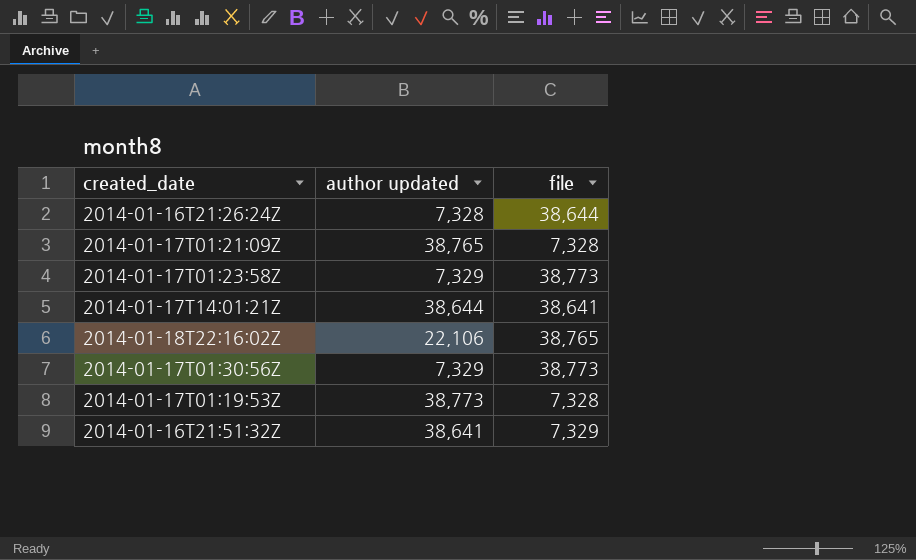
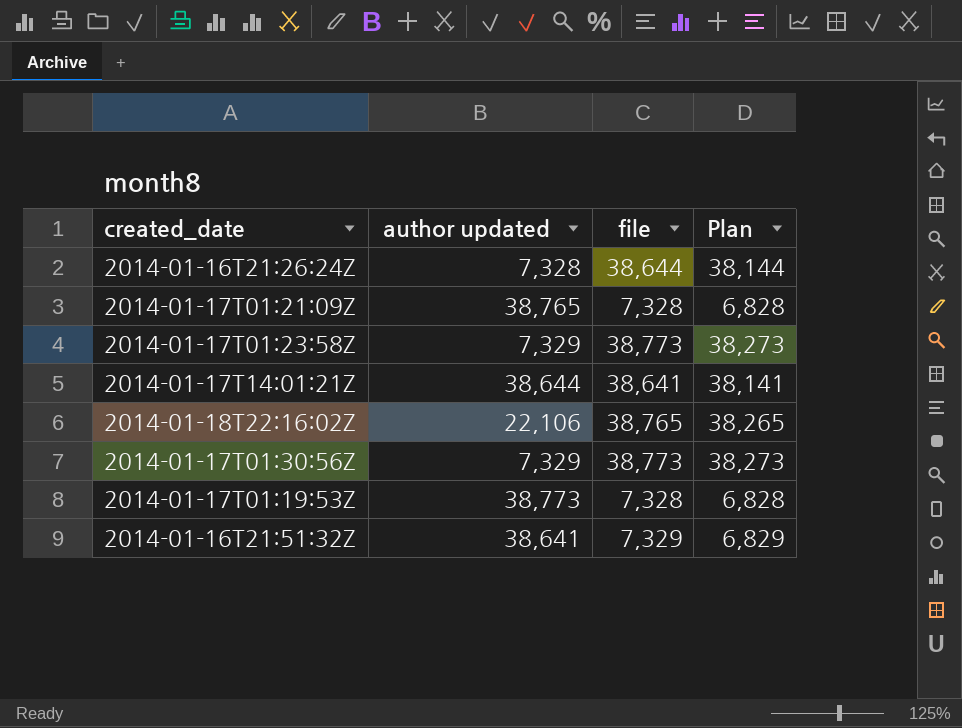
column Plan | formula: none -> [file] - 500

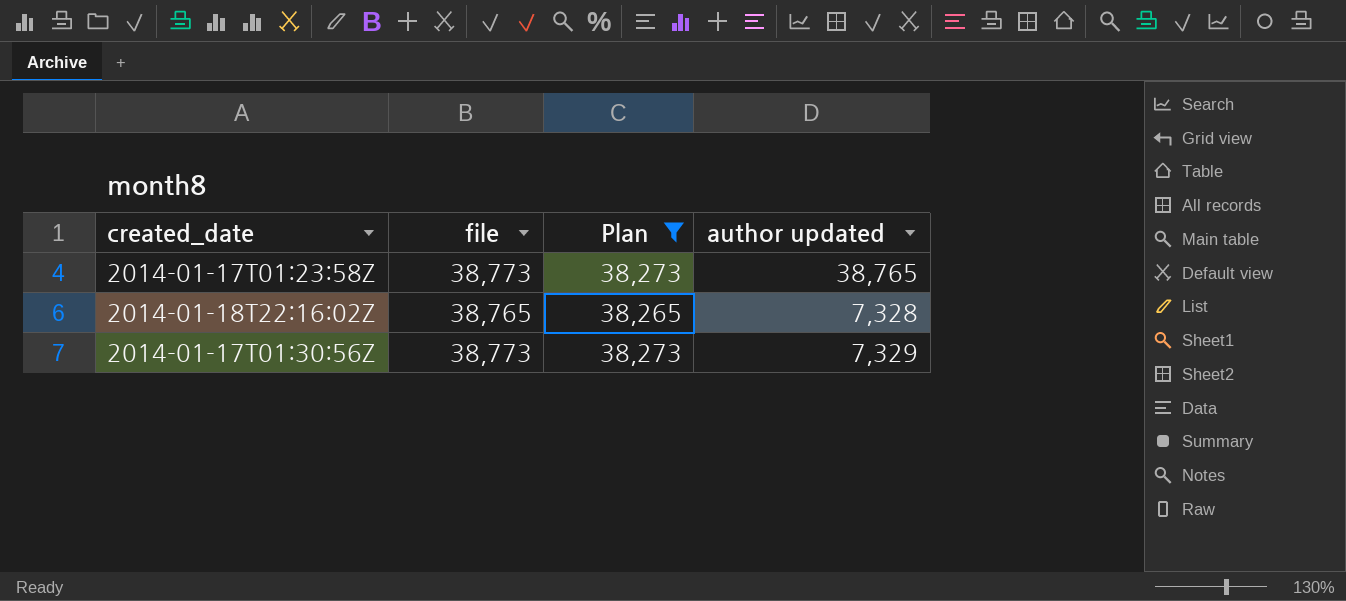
filter: none -> Plan >= 38,265
column author updated | position: 2 -> 4
2014-01-17T01:23:58Z | author updated: 7,329 -> 38,765
2014-01-18T22:16:02Z | author updated: 22,106 -> 7,328

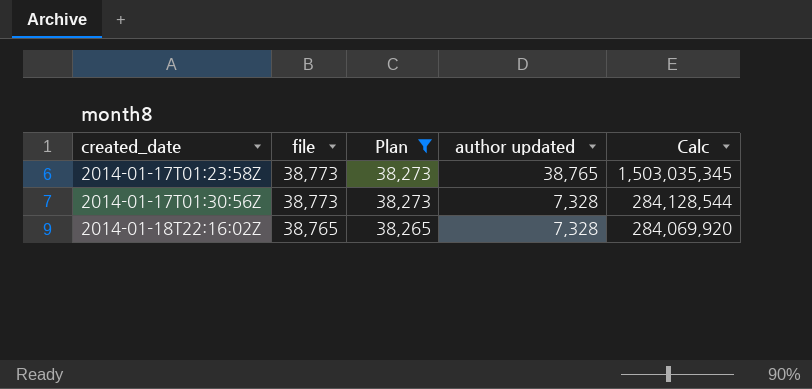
row order: none -> created_date ascending
column Calc | formula: none -> [file] * [author updated]
2014-01-17T01:30:56Z | author updated: 7,329 -> 7,328

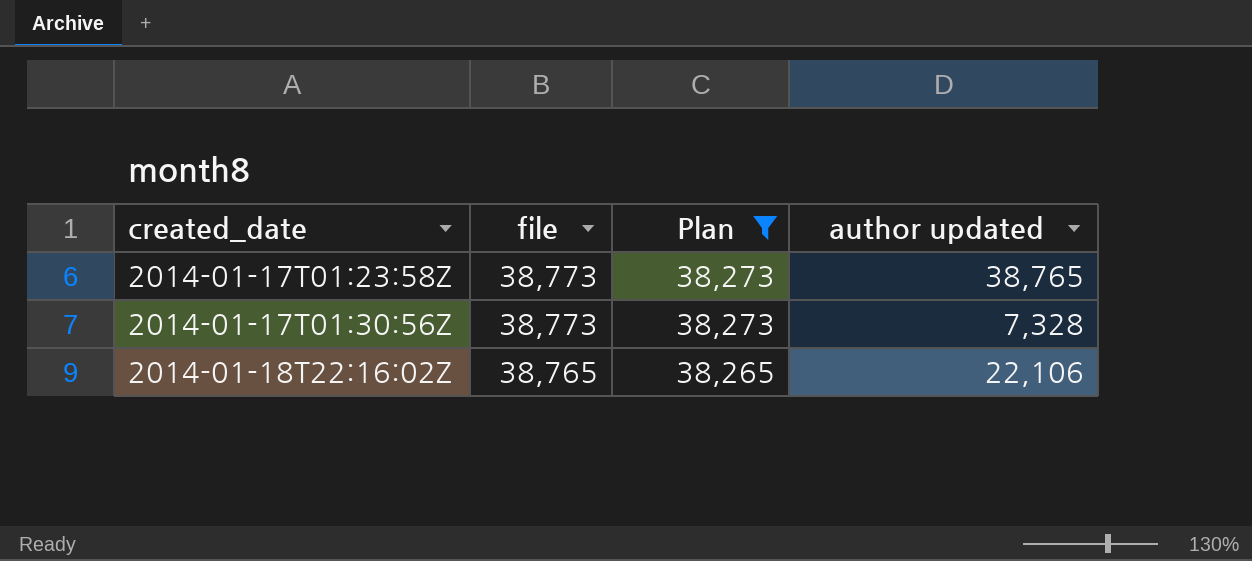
column Calc | formula: [file] * [author updated] -> none
2014-01-18T22:16:02Z | author updated: 7,328 -> 22,106

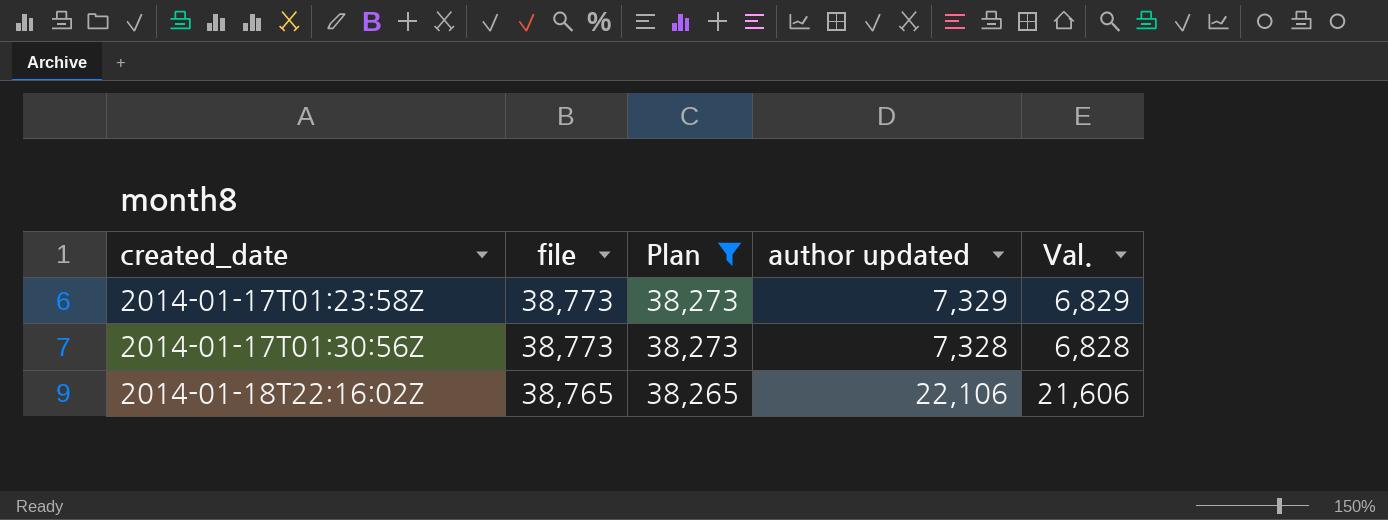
column Val. | formula: none -> [author updated] - 500
2014-01-17T01:23:58Z | author updated: 38,765 -> 7,329

